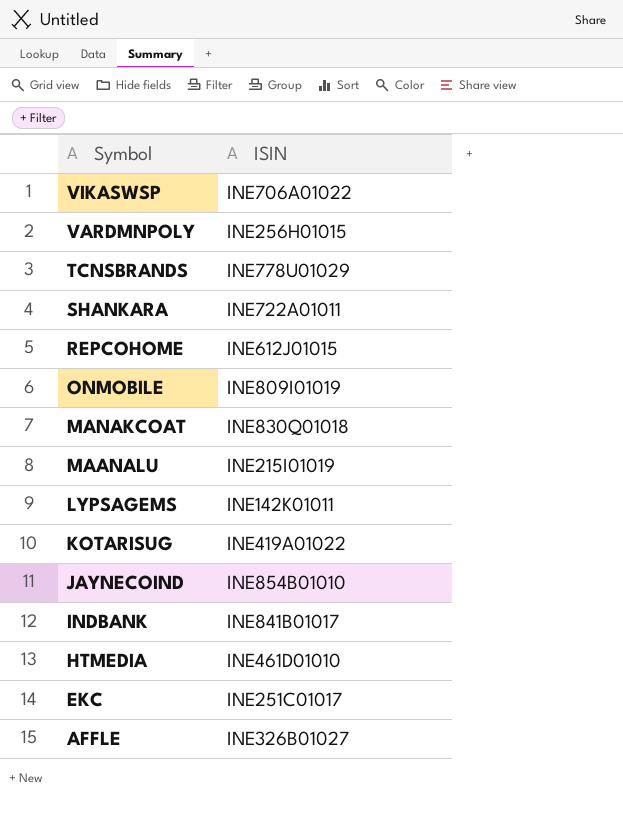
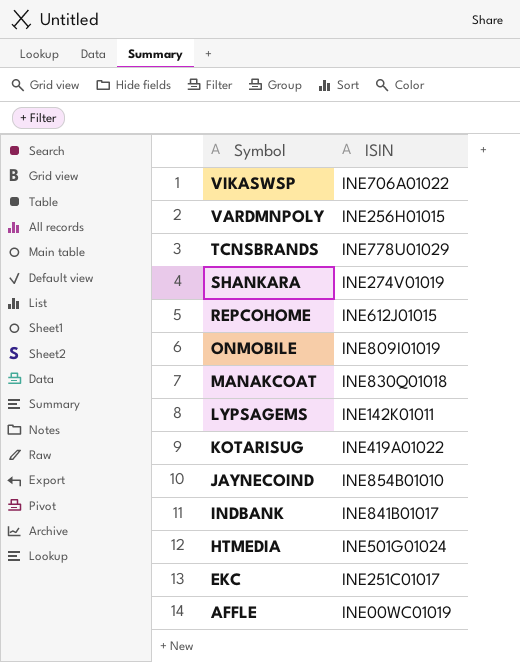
row MAANALU: INE215I01019 -> none
SHANKARA | ISIN: INE722A01011 -> INE274V01019
HTMEDIA | ISIN: INE461D01010 -> INE501G01024
AFFLE | ISIN: INE326B01027 -> INE00WC01019

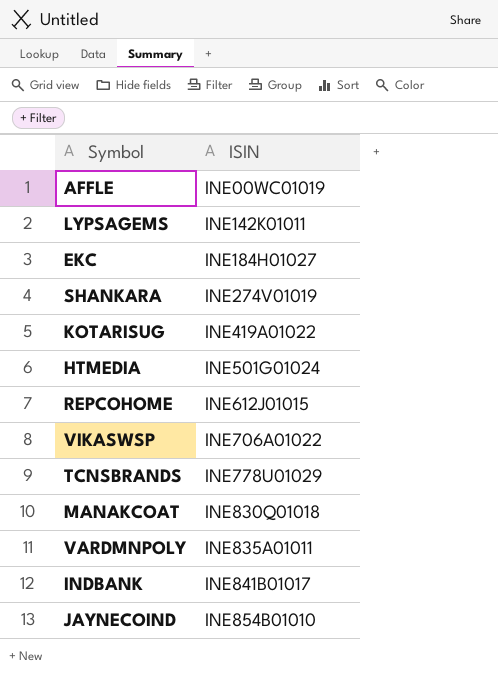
row order: Symbol descending -> ISIN ascending
row ONMOBILE: INE809I01019 -> none
EKC | ISIN: INE251C01017 -> INE184H01027
VARDMNPOLY | ISIN: INE256H01015 -> INE835A01011

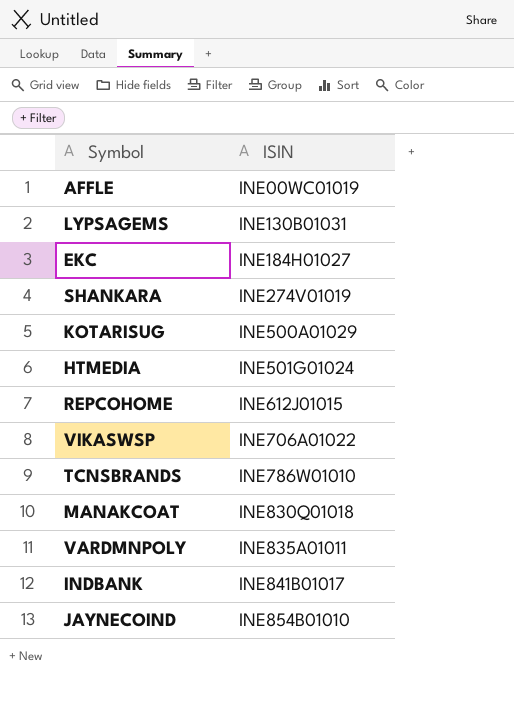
LYPSAGEMS | ISIN: INE142K01011 -> INE130B01031
KOTARISUG | ISIN: INE419A01022 -> INE500A01029
TCNSBRANDS | ISIN: INE778U01029 -> INE786W01010

